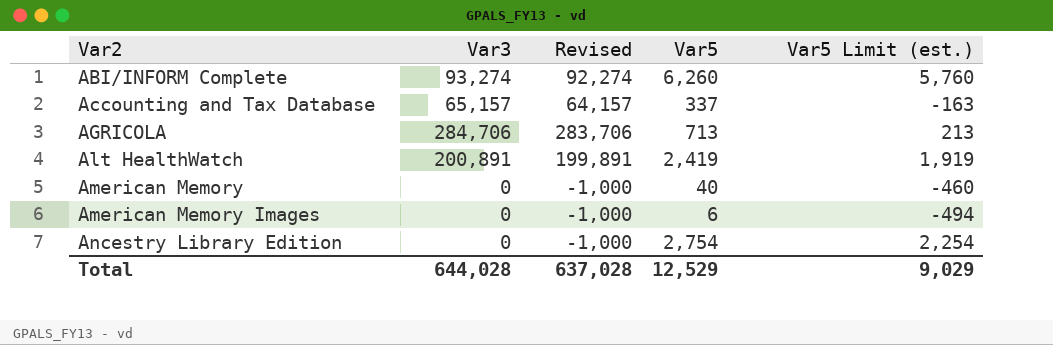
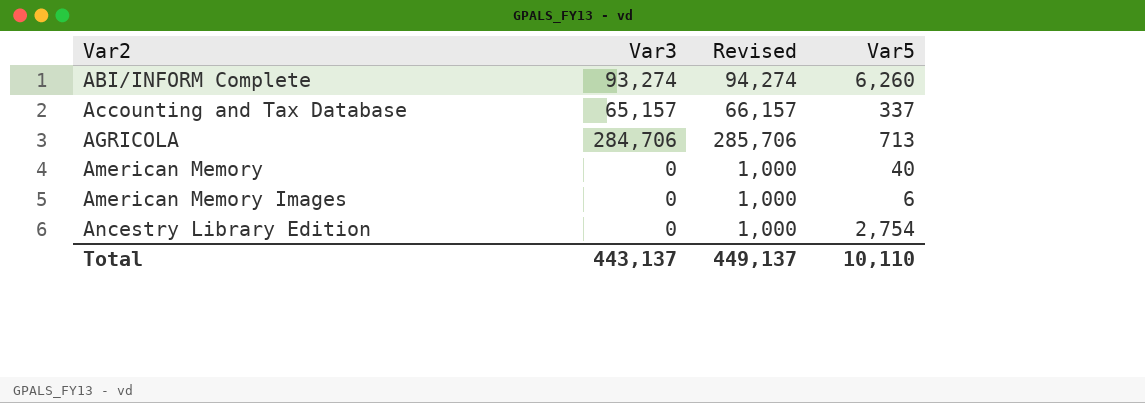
column Var5 Limit (est.) | formula: [Var5] - 500 -> none
column Revised | formula: [Var3] - 1000 -> [Var3] + 1000
row Alt HealthWatch: 200,891 | 199,891 | 2,419 | 1,919 -> none
Total | Var3: 644,028 -> 443,137
Total | Revised: 637,028 -> 449,137
Total | Var5: 12,529 -> 10,110

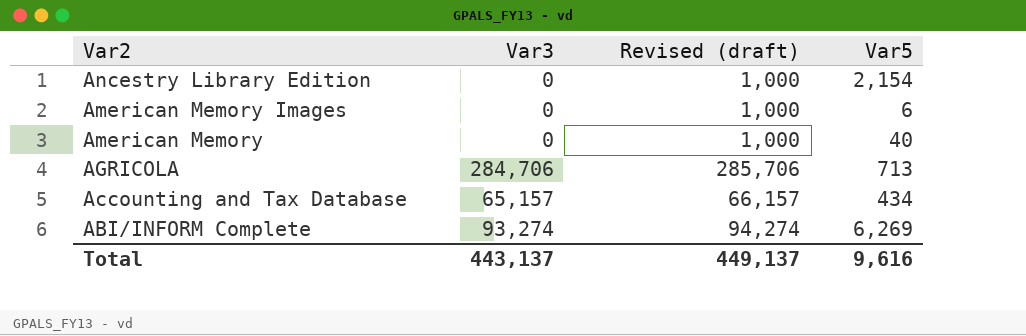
row order: Var2 ascending -> Var2 descending
column name: Revised -> Revised (draft)
Ancestry Library Edition | Var5: 2,754 -> 2,154
Accounting and Tax Database | Var5: 337 -> 434
ABI/INFORM Complete | Var5: 6,260 -> 6,269
Total | Var5: 10,110 -> 9,616

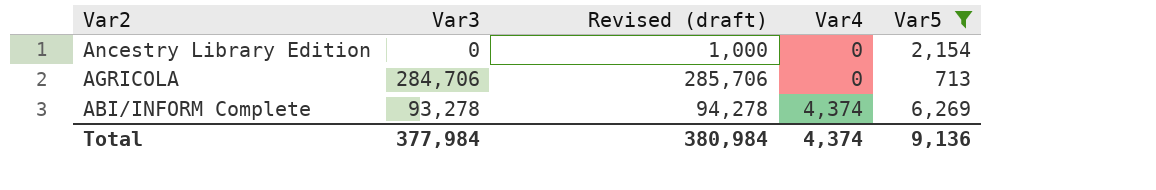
filter: none -> Var5 >= 713
column Var4 | position: none -> 4
ABI/INFORM Complete | Var3: 93,274 -> 93,278
ABI/INFORM Complete | Revised (draft): 94,274 -> 94,278
Total | Var3: 443,137 -> 377,984
Total | Revised (draft): 449,137 -> 380,984
Total | Var5: 9,616 -> 9,136

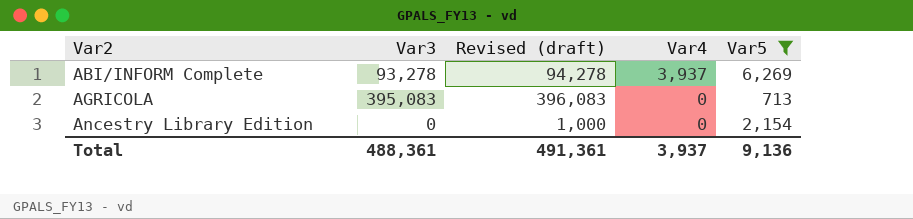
row order: Var2 descending -> Var2 ascending
ABI/INFORM Complete | Var4: 4,374 -> 3,937
AGRICOLA | Var3: 284,706 -> 395,083
AGRICOLA | Revised (draft): 285,706 -> 396,083
Total | Var3: 377,984 -> 488,361
Total | Revised (draft): 380,984 -> 491,361
Total | Var4: 4,374 -> 3,937

